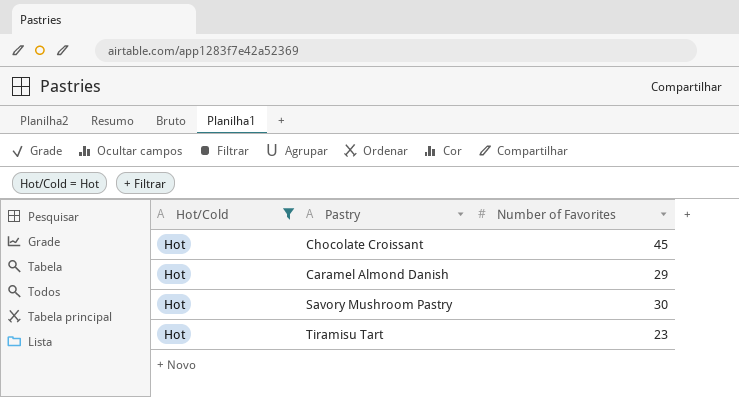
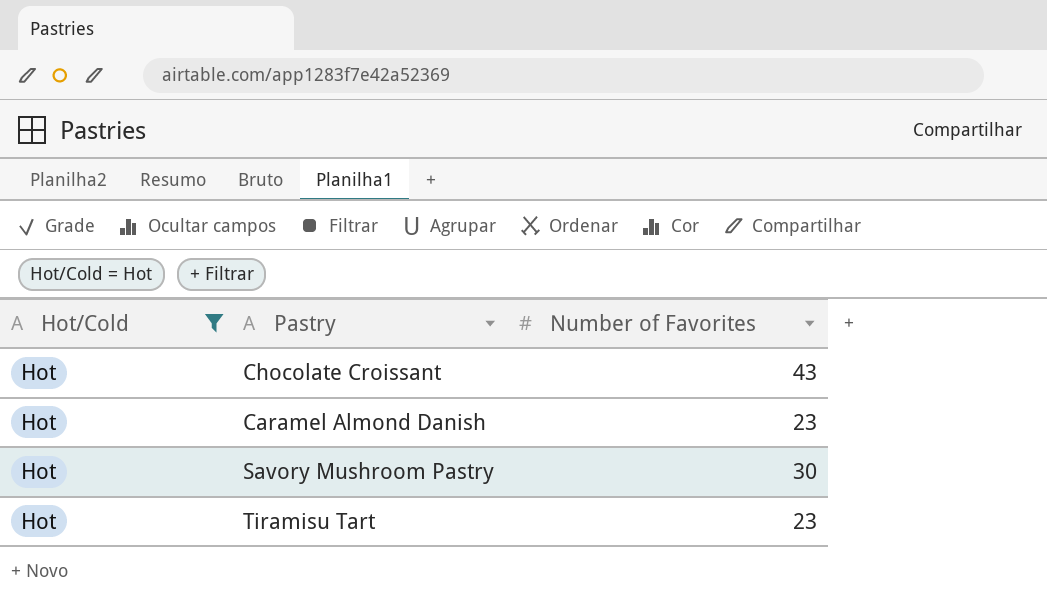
Chocolate Croissant | Number of Favorites: 45 -> 43
Caramel Almond Danish | Number of Favorites: 29 -> 23

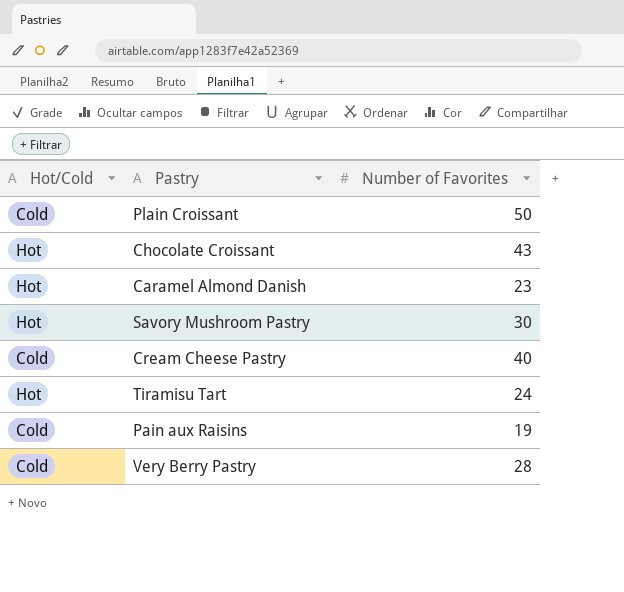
filter: Hot/Cold = Hot -> none
Tiramisu Tart | Number of Favorites: 23 -> 24

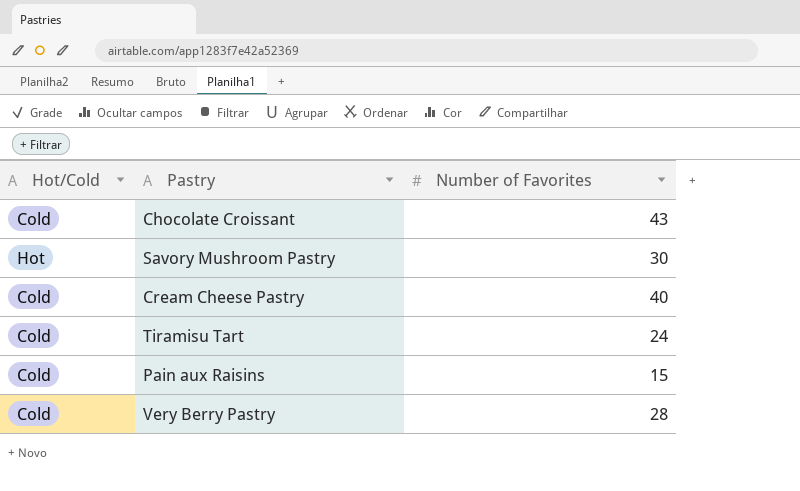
row Plain Croissant: Cold | 50 -> none
row Caramel Almond Danish: Hot | 23 -> none
Chocolate Croissant | Hot/Cold: Hot -> Cold
Tiramisu Tart | Hot/Cold: Hot -> Cold
Pain aux Raisins | Number of Favorites: 19 -> 15

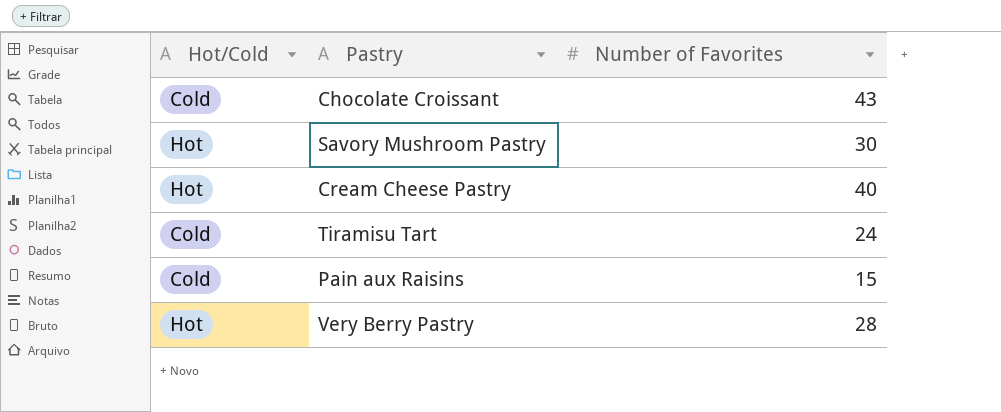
Cream Cheese Pastry | Hot/Cold: Cold -> Hot
Very Berry Pastry | Hot/Cold: Cold -> Hot

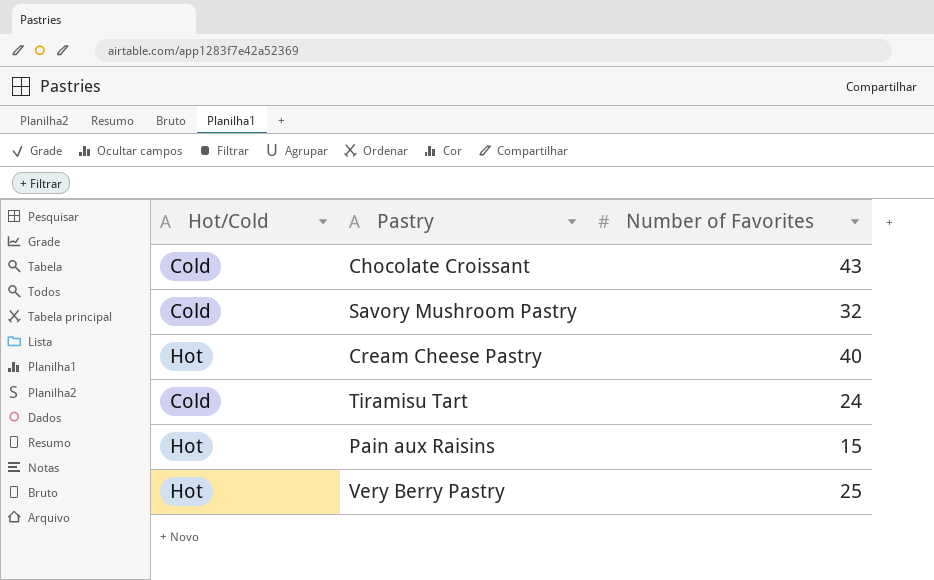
Savory Mushroom Pastry | Hot/Cold: Hot -> Cold
Savory Mushroom Pastry | Number of Favorites: 30 -> 32
Pain aux Raisins | Hot/Cold: Cold -> Hot
Very Berry Pastry | Number of Favorites: 28 -> 25

